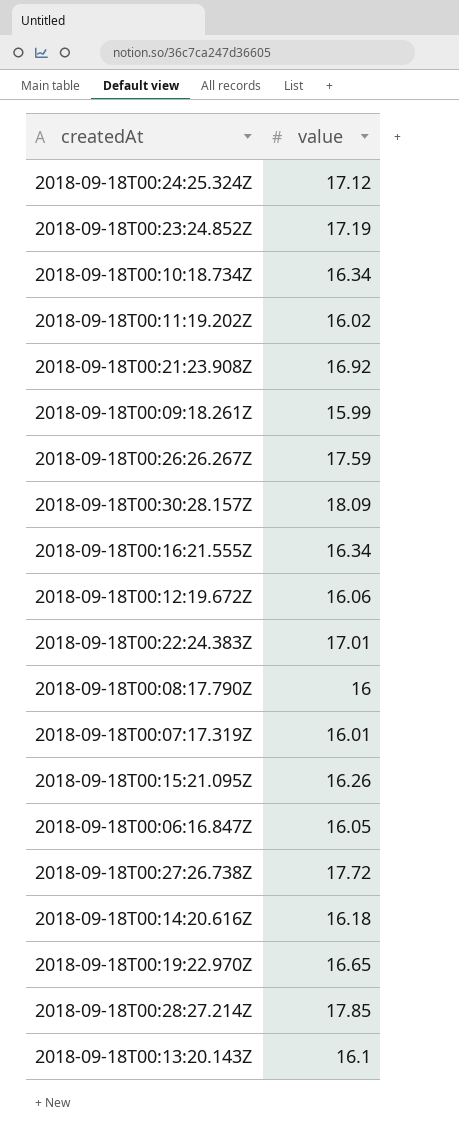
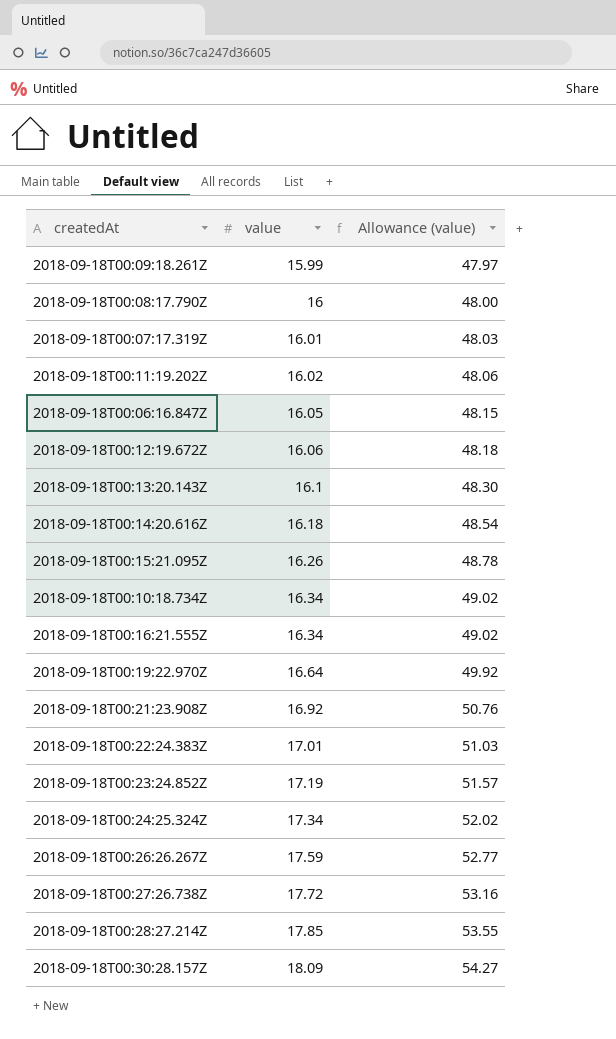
row order: none -> value ascending
column Allowance (value) | formula: none -> [value] * 3
2018-09-18T00:19:22.970Z | value: 16.65 -> 16.64
2018-09-18T00:24:25.324Z | value: 17.12 -> 17.34

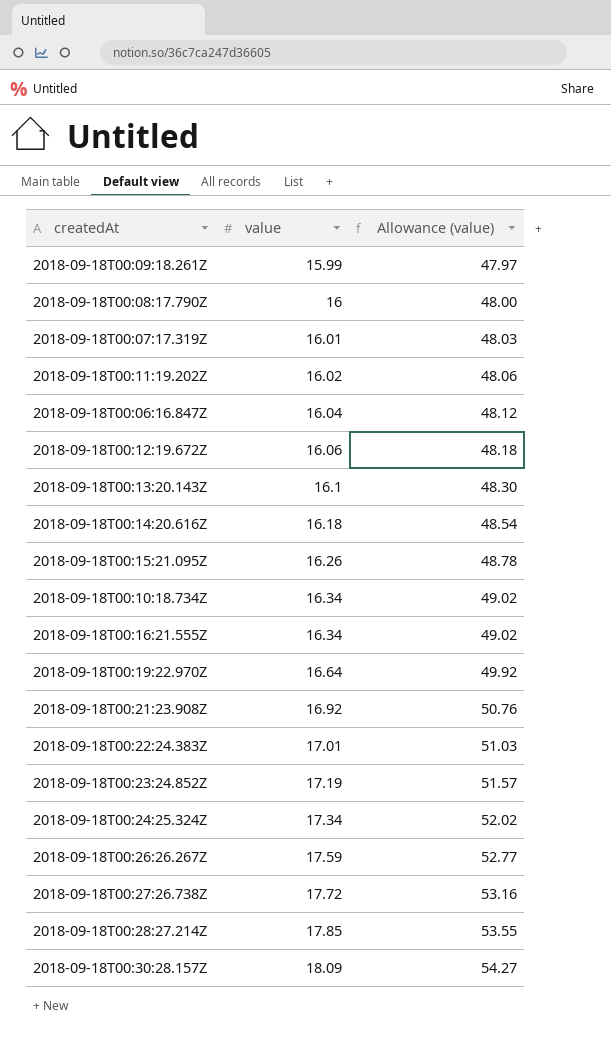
2018-09-18T00:06:16.847Z | value: 16.05 -> 16.04
2018-09-18T00:06:16.847Z | Allowance (value): 48.15 -> 48.12

